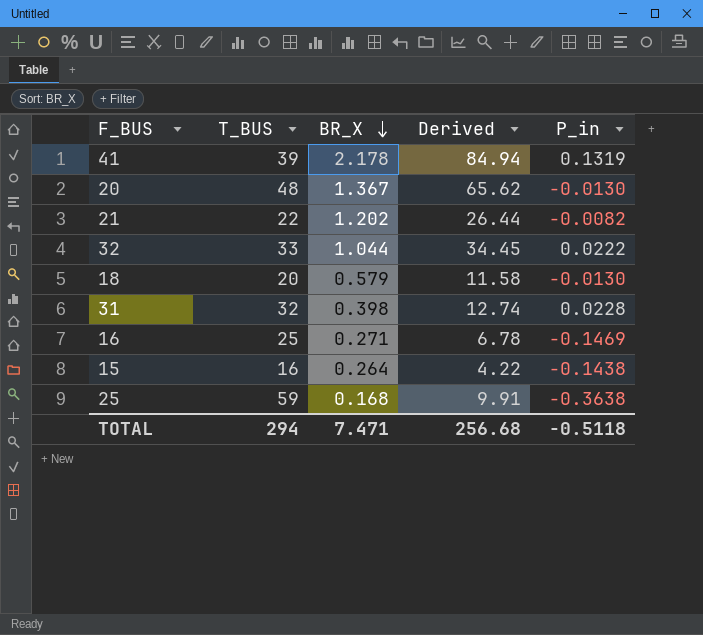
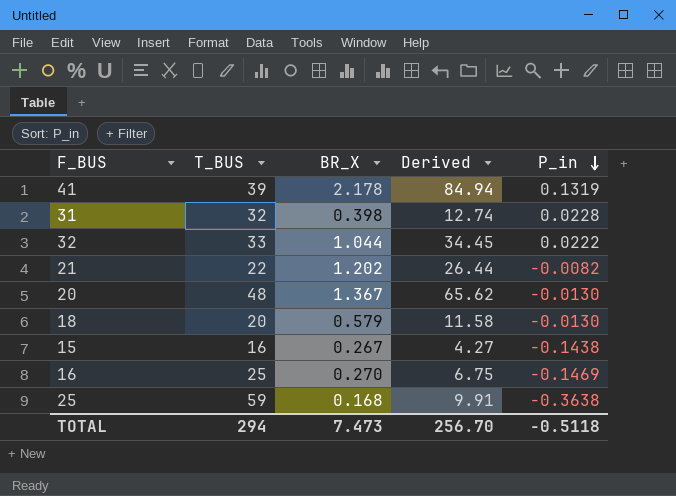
row order: BR_X descending -> P_in descending
15 | BR_X: 0.264 -> 0.267
15 | Derived: 4.22 -> 4.27
16 | BR_X: 0.271 -> 0.270
16 | Derived: 6.78 -> 6.75
TOTAL | BR_X: 7.471 -> 7.473
TOTAL | Derived: 256.68 -> 256.70

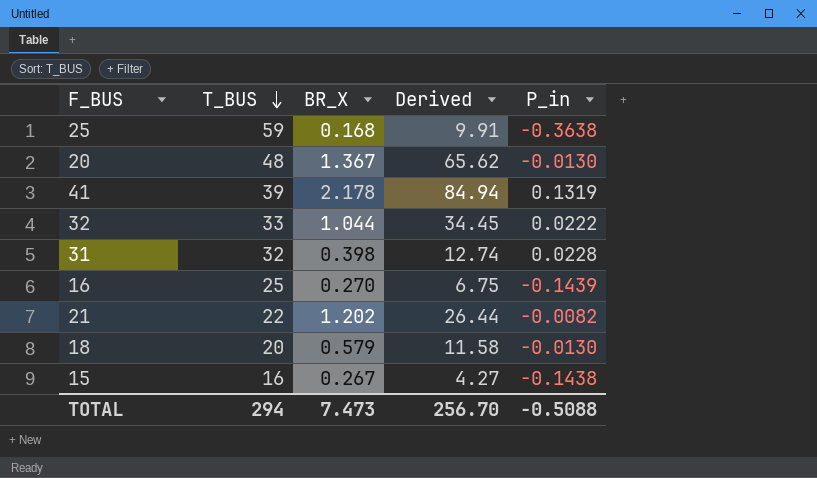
row order: P_in descending -> T_BUS descending
16 | P_in: -0.1469 -> -0.1439
TOTAL | P_in: -0.5118 -> -0.5088

